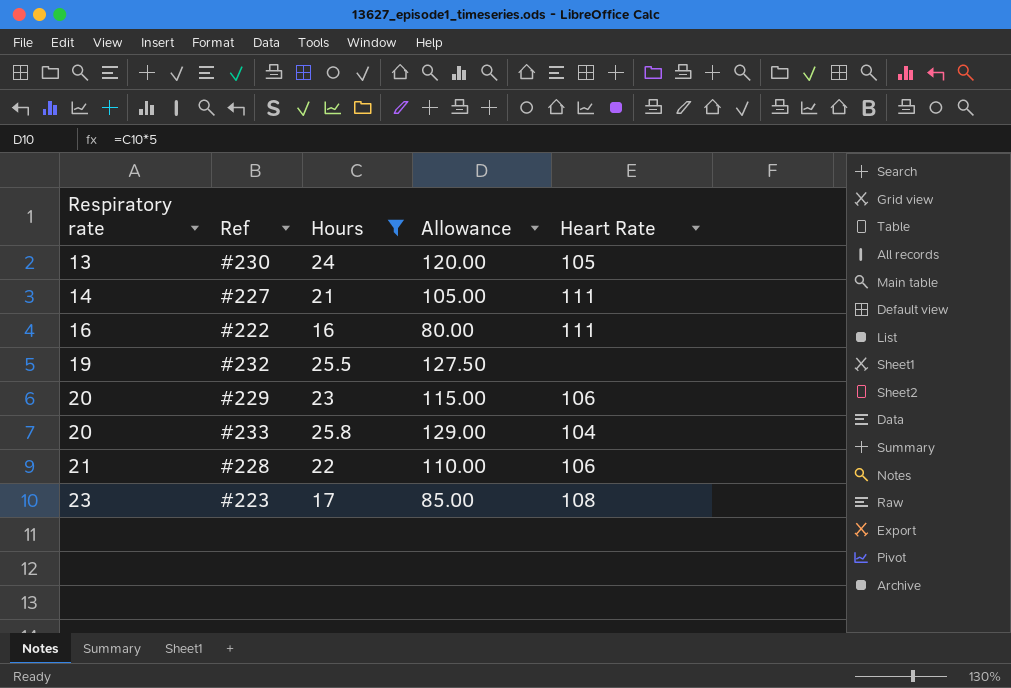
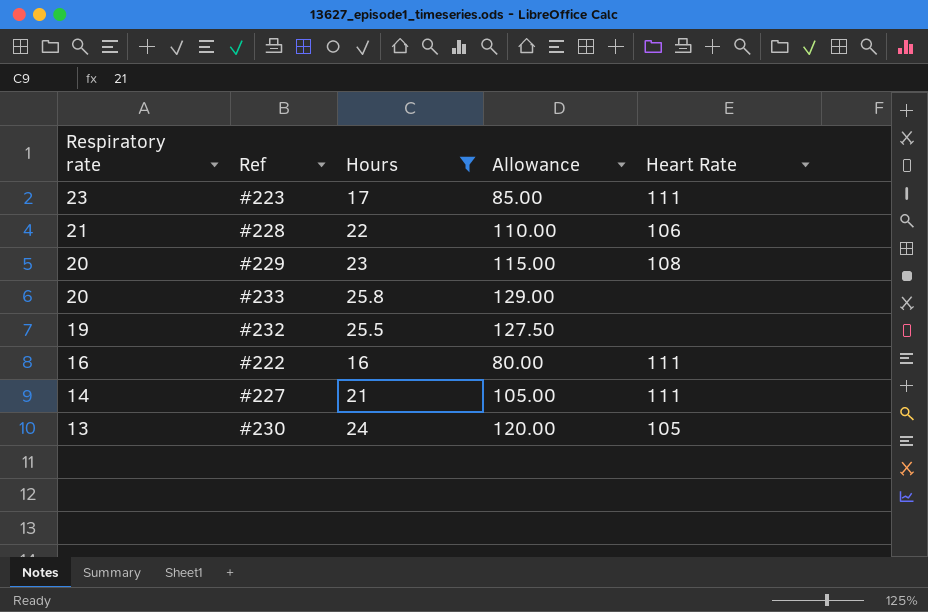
row order: Respiratory rate ascending -> Respiratory rate descending
#223 | Heart Rate: 108 -> 111
#229 | Heart Rate: 106 -> 108
#233 | Heart Rate: 104 -> none

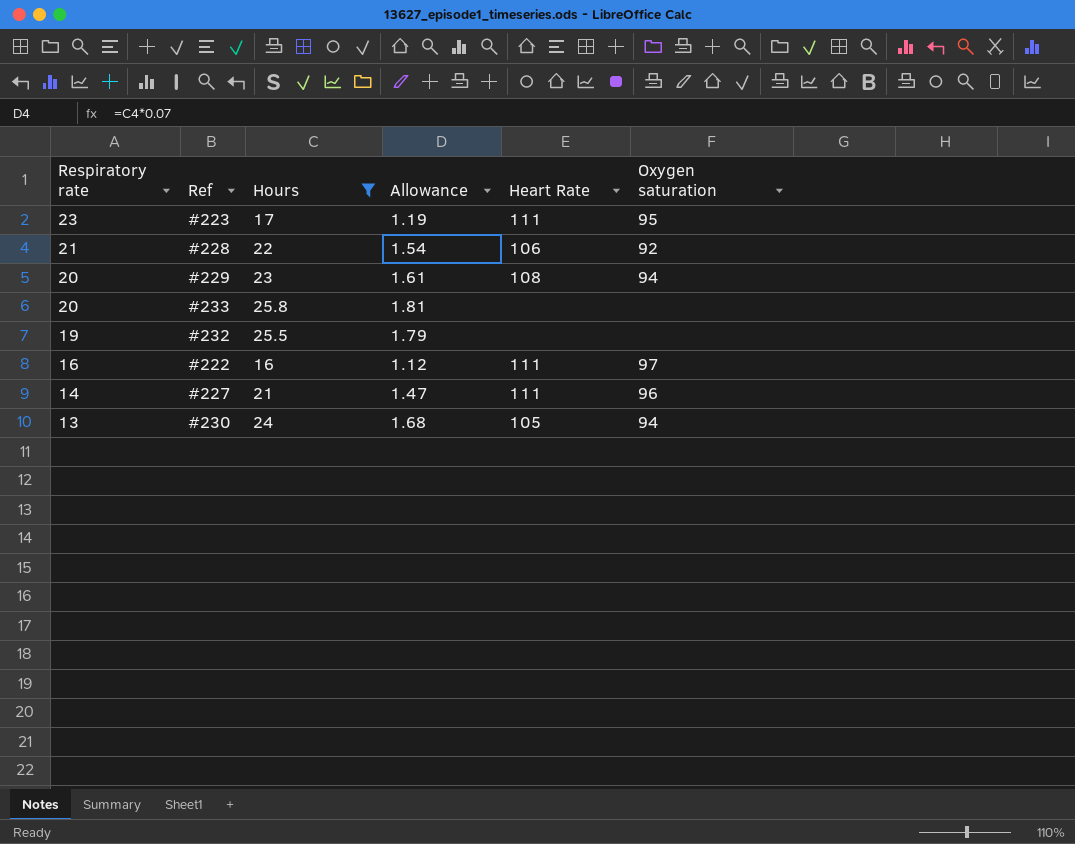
column Allowance | formula: [Hours] * 5 -> [Hours] * 0.07
column Oxygen saturation | position: none -> 6

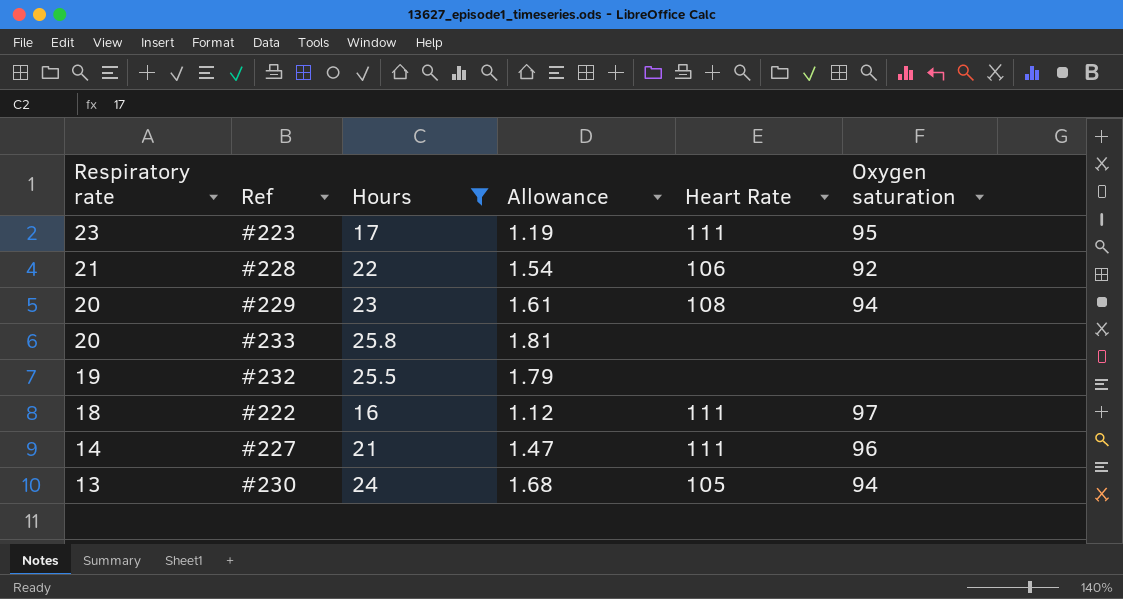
#222 | Respiratory rate: 16 -> 18

